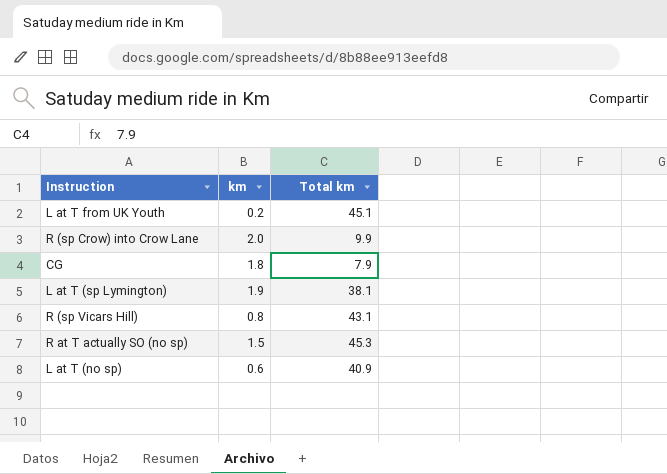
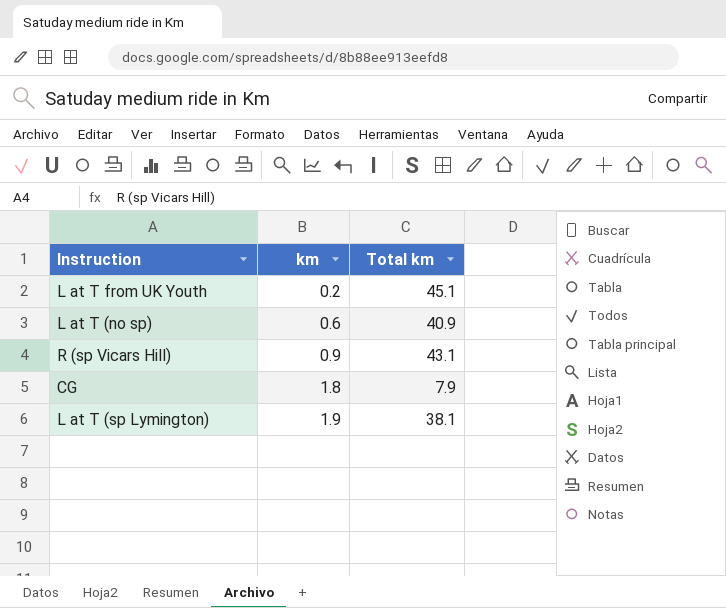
row order: none -> km ascending
row R (sp Crow) into Crow Lane: 2.0 | 9.9 -> none
row R at T actually SO (no sp): 1.5 | 45.3 -> none
R (sp Vicars Hill) | km: 0.8 -> 0.9

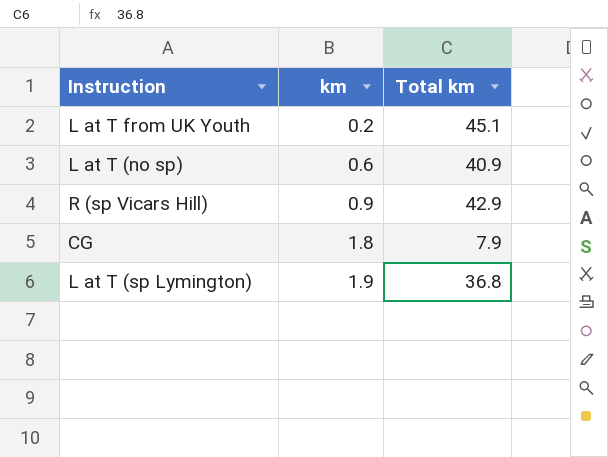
R (sp Vicars Hill) | Total km: 43.1 -> 42.9
L at T (sp Lymington) | Total km: 38.1 -> 36.8

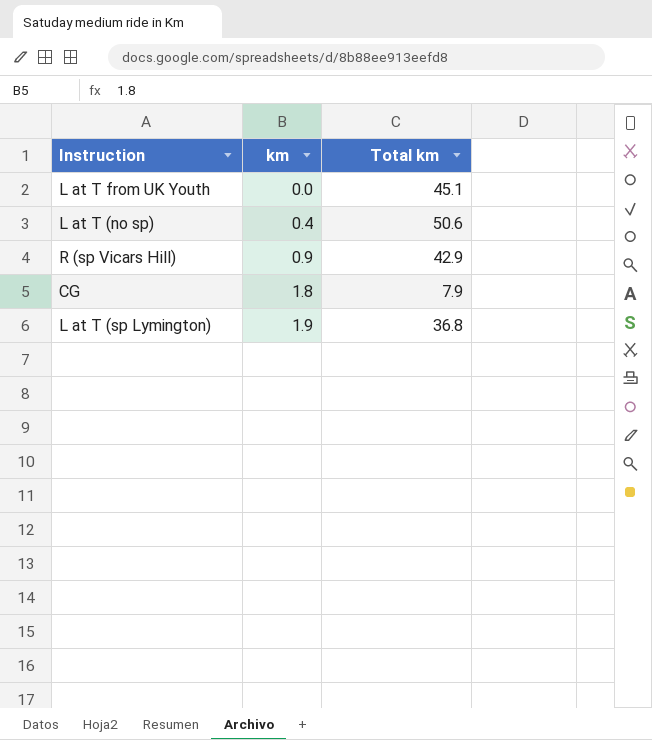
L at T from UK Youth | km: 0.2 -> 0.0
L at T (no sp) | km: 0.6 -> 0.4
L at T (no sp) | Total km: 40.9 -> 50.6

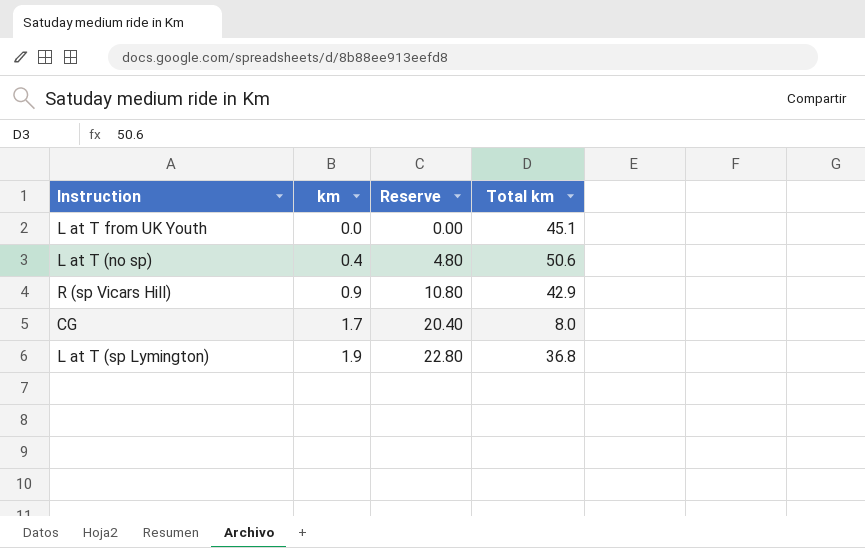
column Reserve | formula: none -> [km] * 12
CG | km: 1.8 -> 1.7
CG | Total km: 7.9 -> 8.0

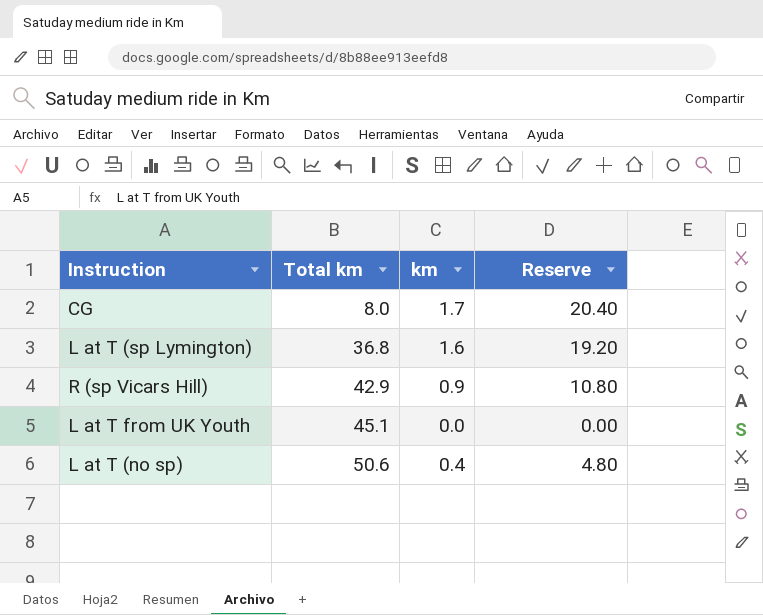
row order: km ascending -> Total km ascending
column Total km | position: 4 -> 2
L at T (sp Lymington) | km: 1.9 -> 1.6
L at T (sp Lymington) | Reserve: 22.80 -> 19.20

